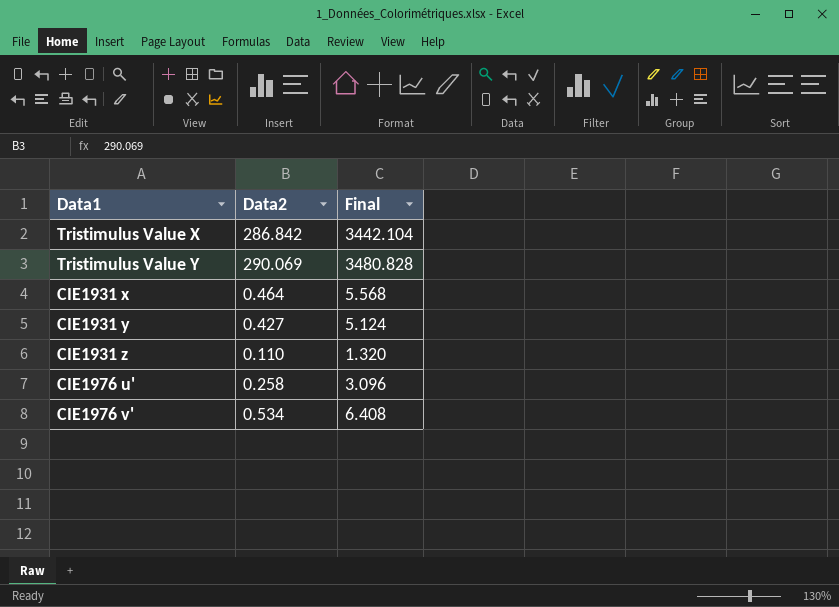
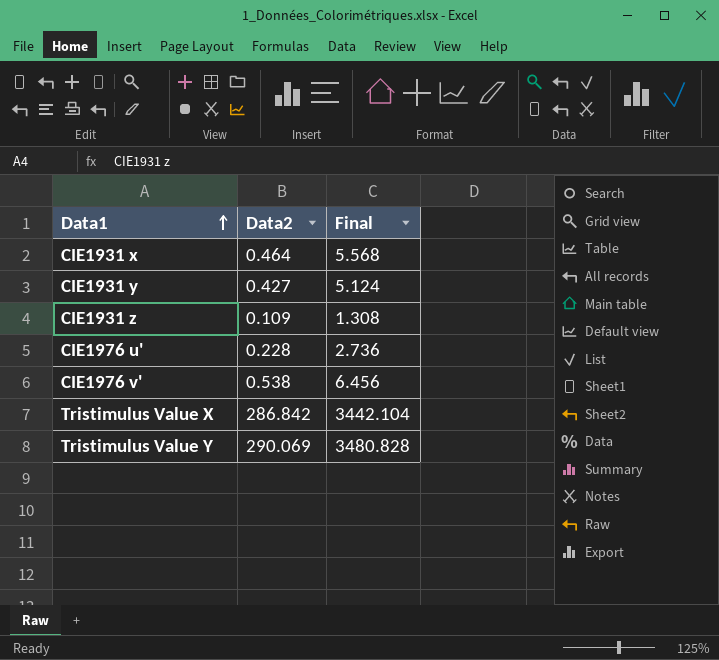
row order: none -> Data1 ascending
CIE1931 z | Data2: 0.110 -> 0.109
CIE1931 z | Final: 1.320 -> 1.308
CIE1976 u' | Data2: 0.258 -> 0.228
CIE1976 u' | Final: 3.096 -> 2.736
CIE1976 v' | Data2: 0.534 -> 0.538
CIE1976 v' | Final: 6.408 -> 6.456

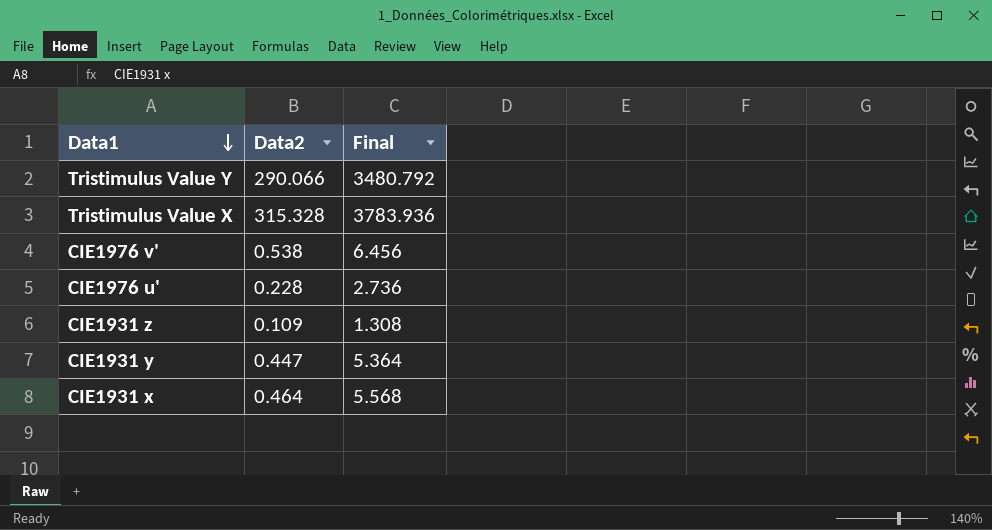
row order: Data1 ascending -> Data1 descending
Tristimulus Value Y | Data2: 290.069 -> 290.066
Tristimulus Value Y | Final: 3480.828 -> 3480.792
Tristimulus Value X | Data2: 286.842 -> 315.328
Tristimulus Value X | Final: 3442.104 -> 3783.936
CIE1931 y | Data2: 0.427 -> 0.447
CIE1931 y | Final: 5.124 -> 5.364

